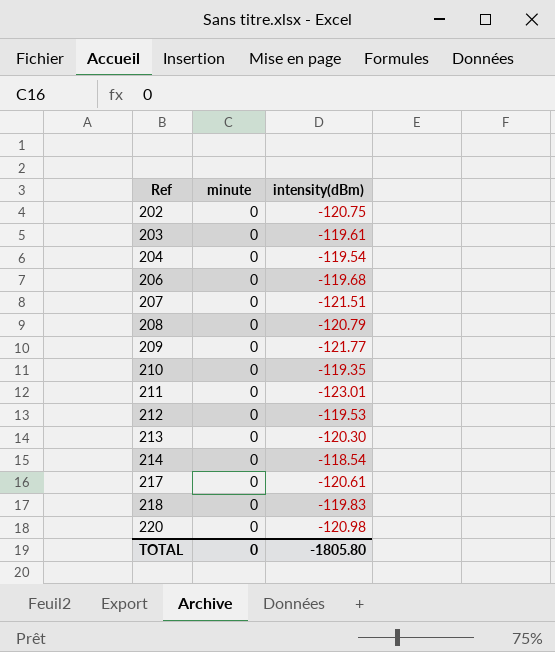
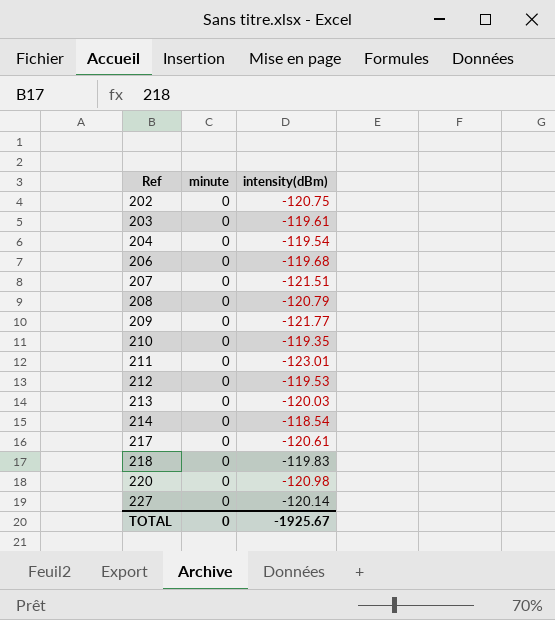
213 | intensity(dBm): -120.30 -> -120.03
row 227: none -> 0 | -120.14
TOTAL | intensity(dBm): -1805.80 -> -1925.67

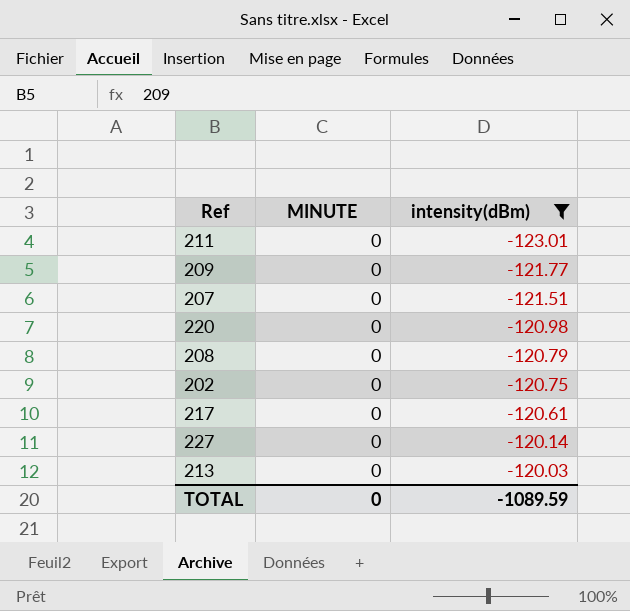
filter: none -> intensity(dBm) <= -120.03
row order: Ref ascending -> intensity(dBm) ascending
column name: minute -> MINUTE
TOTAL | intensity(dBm): -1925.67 -> -1089.59

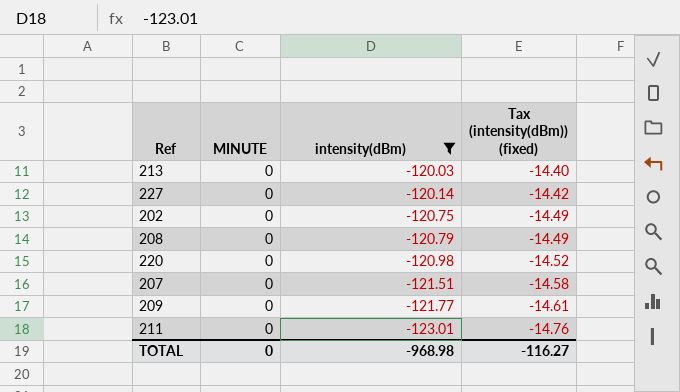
row order: intensity(dBm) ascending -> intensity(dBm) descending
column Tax (intensity(dBm)) (fixed) | formula: none -> [intensity(dBm)] * 0.12
row 217: 0 | -120.61 -> none
TOTAL | intensity(dBm): -1089.59 -> -968.98

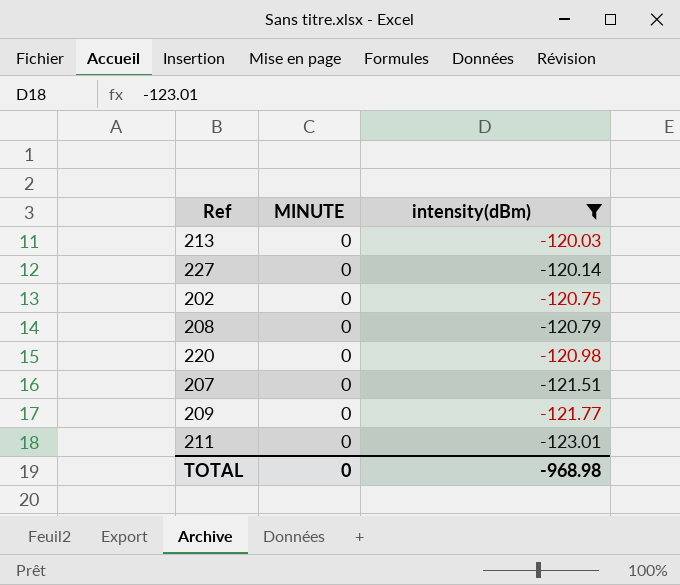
column Tax (intensity(dBm)) (fixed) | formula: [intensity(dBm)] * 0.12 -> none

